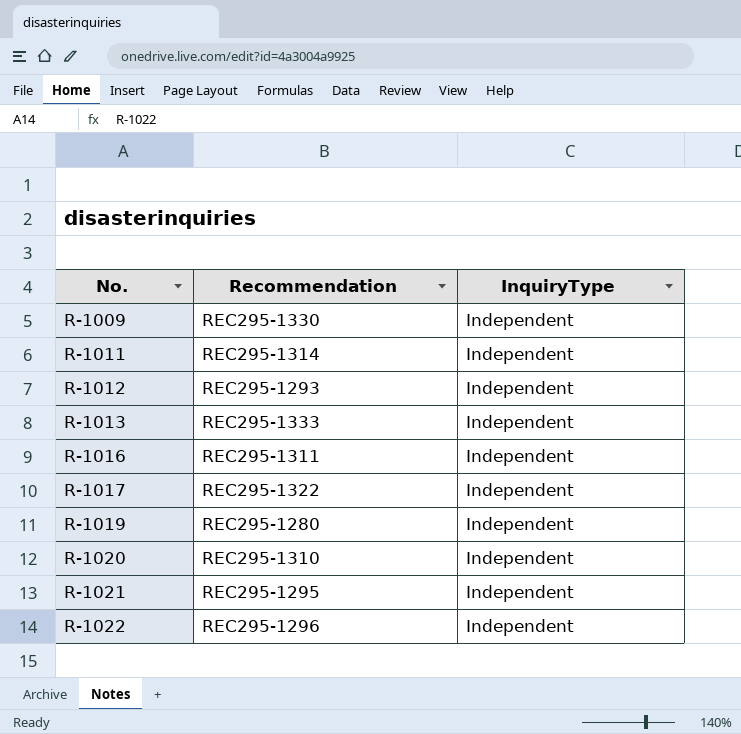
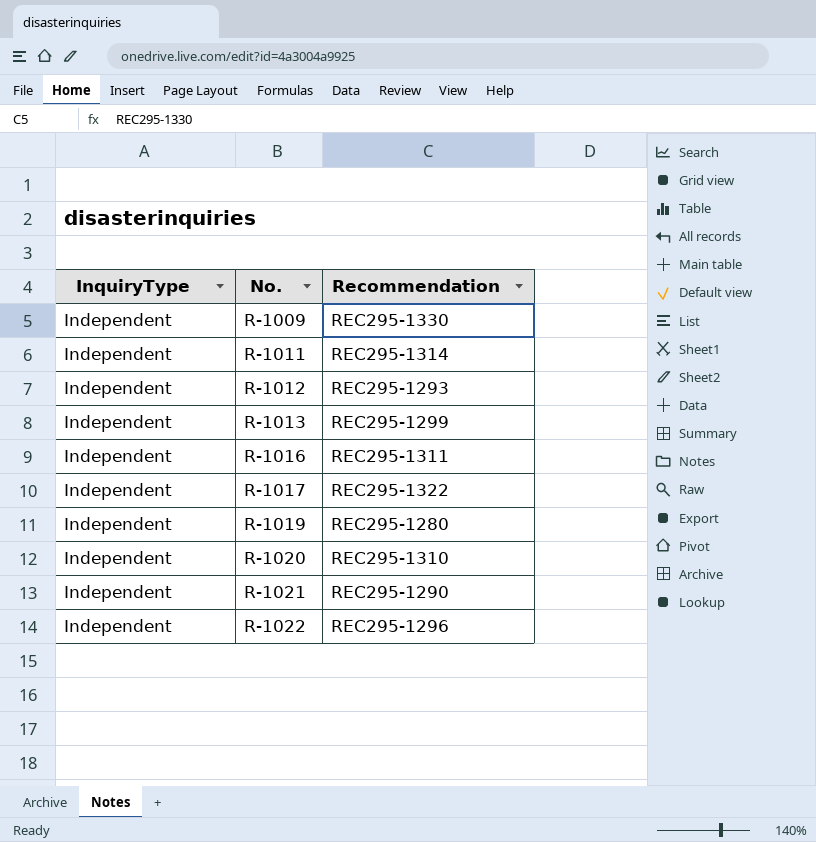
column InquiryType | position: 3 -> 1
R-1013 | Recommendation: REC295-1333 -> REC295-1299
R-1021 | Recommendation: REC295-1295 -> REC295-1290

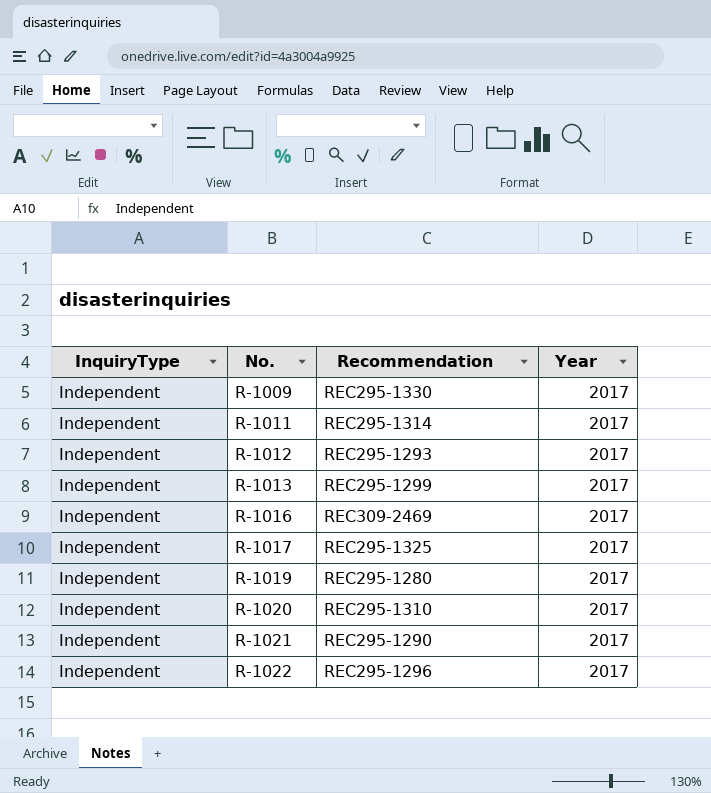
column Year | position: none -> 4
R-1016 | Recommendation: REC295-1311 -> REC309-2469
R-1017 | Recommendation: REC295-1322 -> REC295-1325

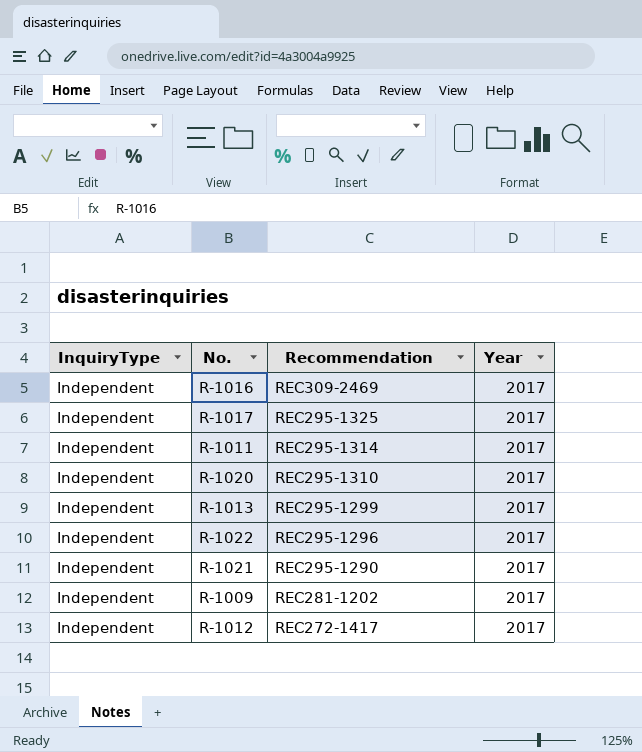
row order: No. ascending -> Recommendation descending
row R-1019: Independent | REC295-1280 | 2017 -> none
R-1009 | Recommendation: REC295-1330 -> REC281-1202
R-1012 | Recommendation: REC295-1293 -> REC272-1417

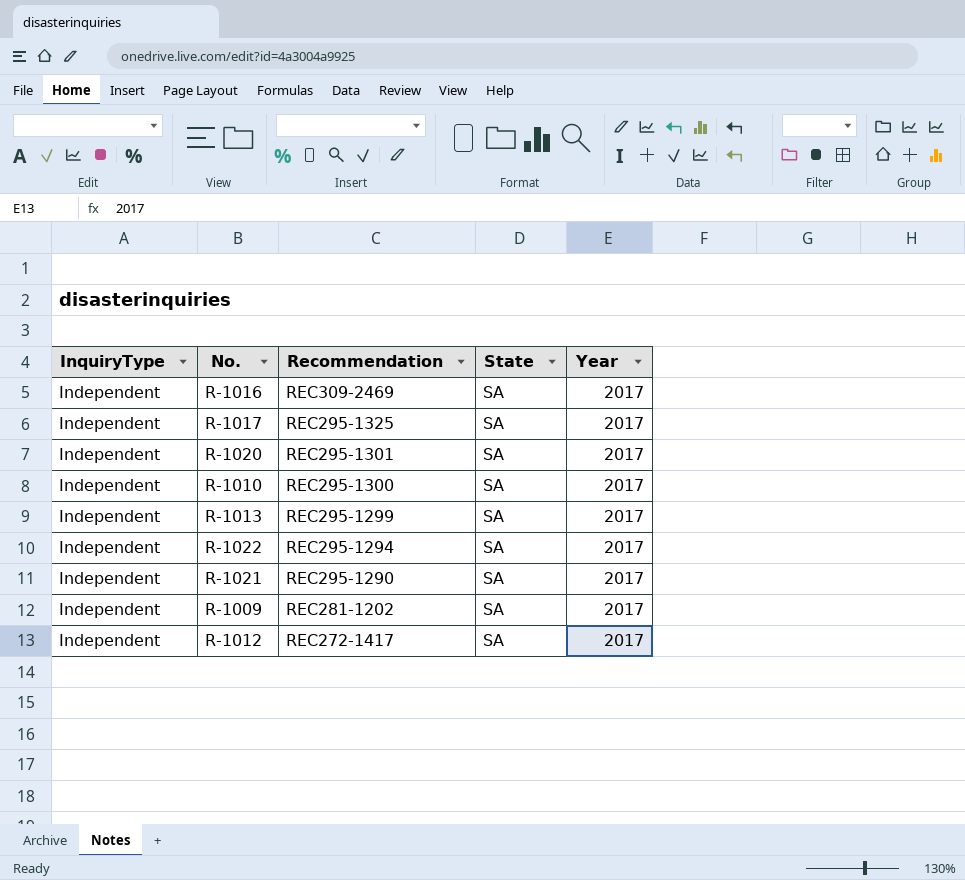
column State | position: none -> 4
row R-1011: Independent | REC295-1314 | 2017 -> none
R-1020 | Recommendation: REC295-1310 -> REC295-1301
row R-1010: none -> Independent | REC295-1300 | SA | 2017
R-1022 | Recommendation: REC295-1296 -> REC295-1294

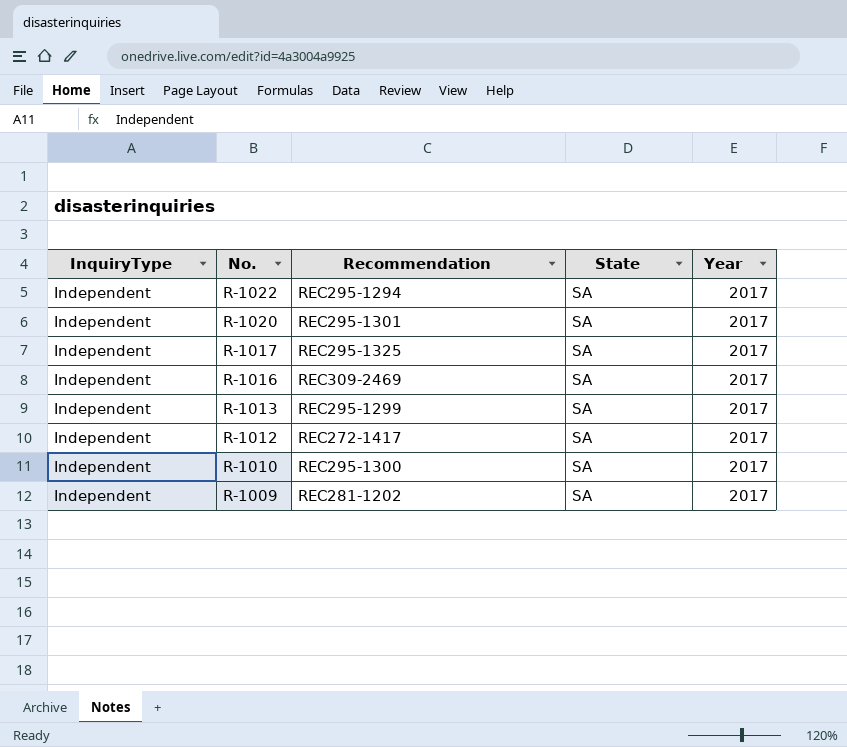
row order: Recommendation descending -> No. descending
row R-1021: Independent | REC295-1290 | SA | 2017 -> none

